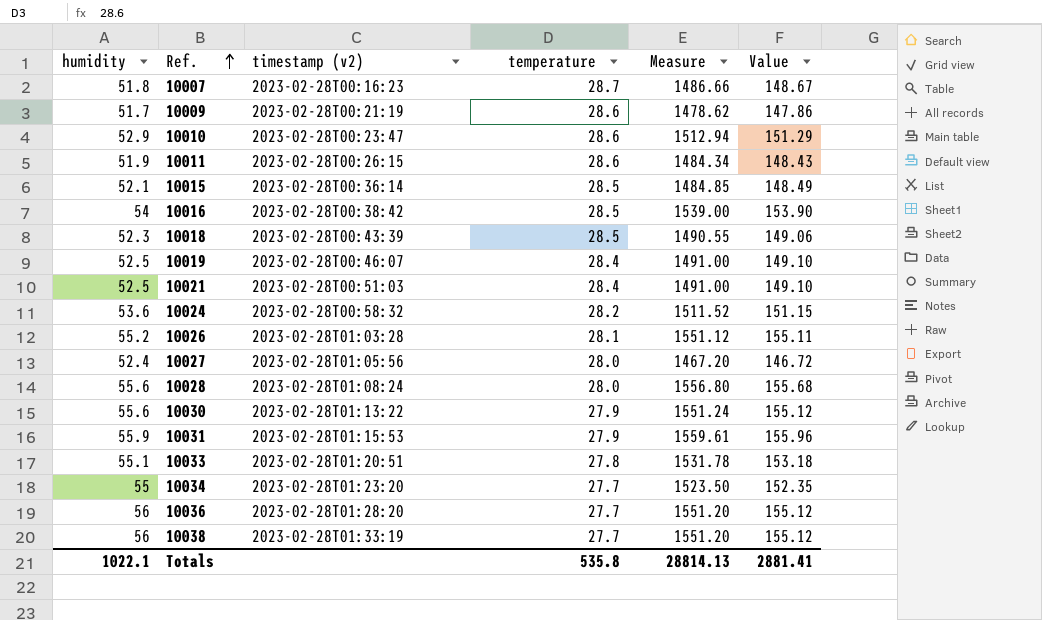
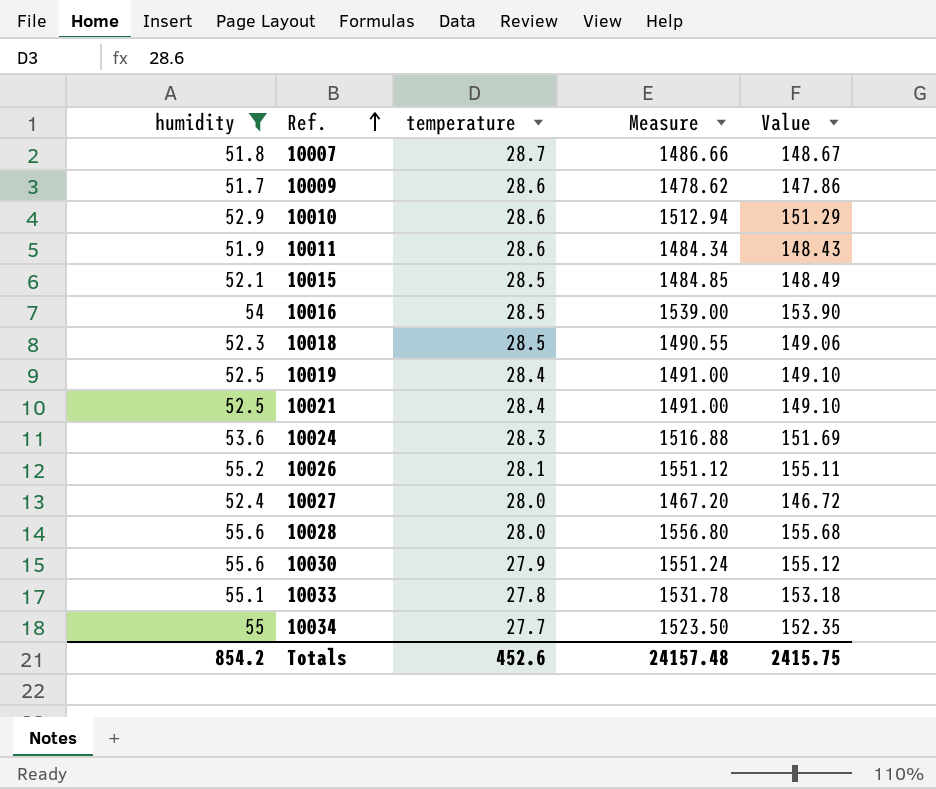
filter: none -> humidity <= 55.6
column timestamp (v2) | position: 3 -> none
10024 | temperature: 28.2 -> 28.3
10024 | Measure: 1511.52 -> 1516.88
10024 | Value: 151.15 -> 151.69
Totals | humidity: 1022.1 -> 854.2
Totals | temperature: 535.8 -> 452.6
Totals | Measure: 28814.13 -> 24157.48
Totals | Value: 2881.41 -> 2415.75

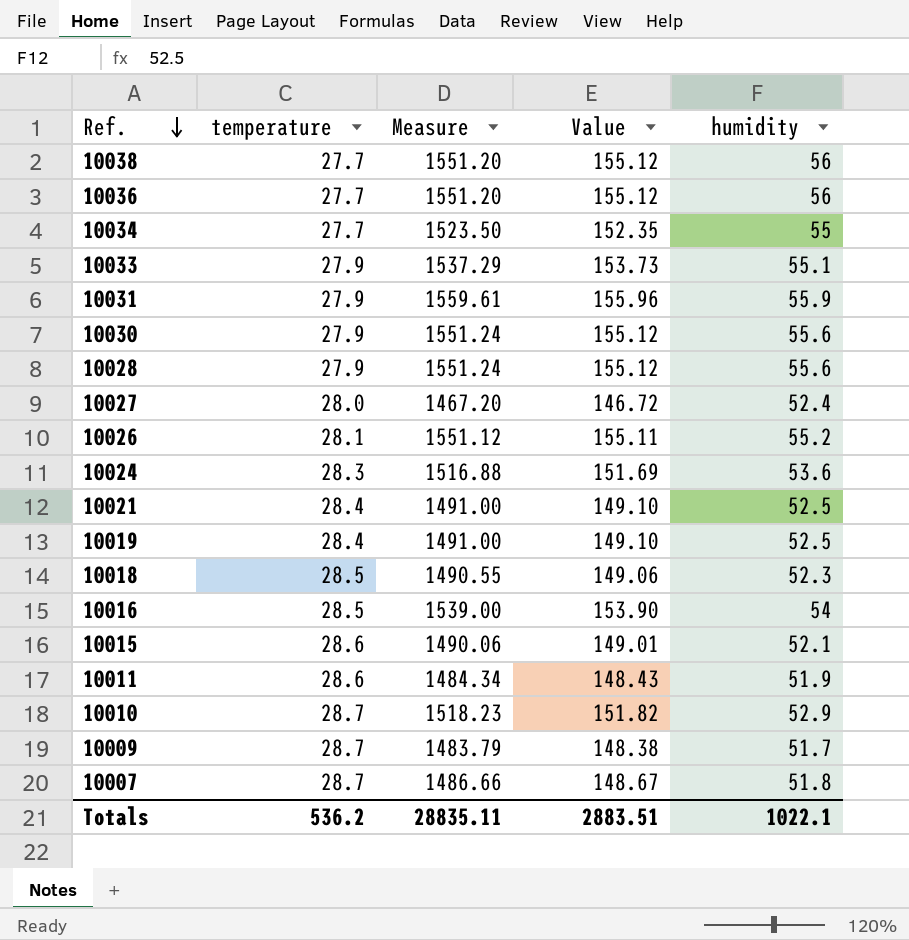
filter: humidity <= 55.6 -> none
row order: Ref. ascending -> Ref. descending
column humidity | position: 1 -> 5
10033 | temperature: 27.8 -> 27.9
10033 | Measure: 1531.78 -> 1537.29
10033 | Value: 153.18 -> 153.73
10028 | temperature: 28.0 -> 27.9
10028 | Measure: 1556.80 -> 1551.24
10028 | Value: 155.68 -> 155.12
10015 | temperature: 28.5 -> 28.6
10015 | Measure: 1484.85 -> 1490.06
10015 | Value: 148.49 -> 149.01
10010 | temperature: 28.6 -> 28.7
10010 | Measure: 1512.94 -> 1518.23
10010 | Value: 151.29 -> 151.82
10009 | temperature: 28.6 -> 28.7
10009 | Measure: 1478.62 -> 1483.79
10009 | Value: 147.86 -> 148.38
Totals | temperature: 452.6 -> 536.2
Totals | Measure: 24157.48 -> 28835.11
Totals | Value: 2415.75 -> 2883.51
Totals | humidity: 854.2 -> 1022.1

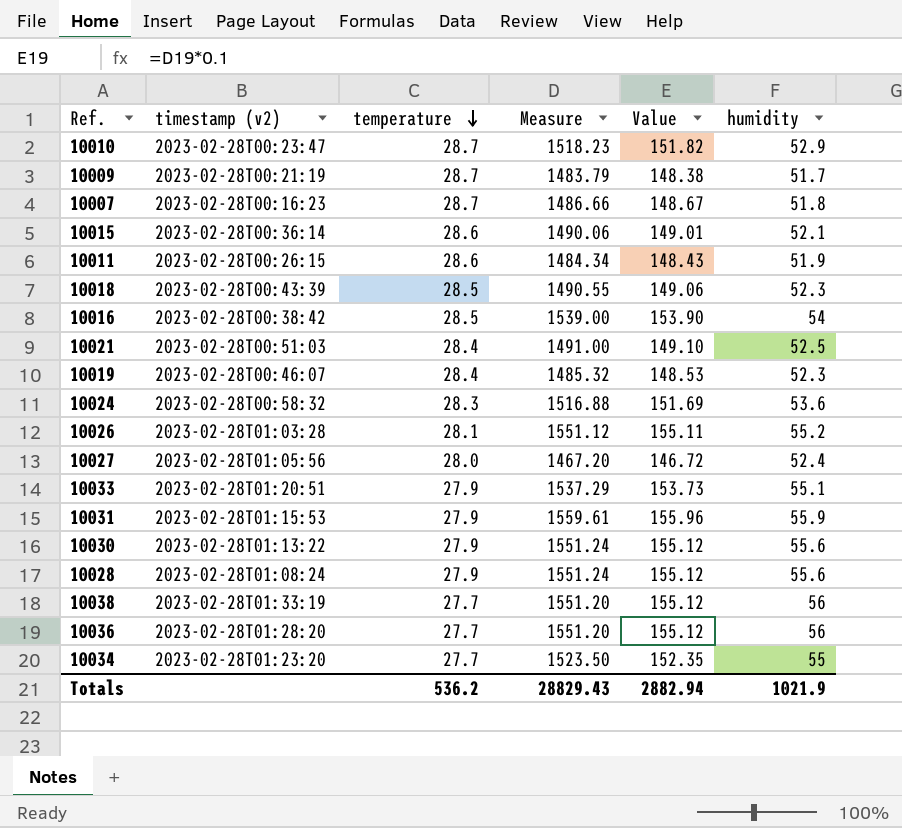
row order: Ref. descending -> temperature descending
column timestamp (v2) | position: none -> 2
10019 | Measure: 1491.00 -> 1485.32
10019 | Value: 149.10 -> 148.53
10019 | humidity: 52.5 -> 52.3
Totals | Measure: 28835.11 -> 28829.43
Totals | Value: 2883.51 -> 2882.94
Totals | humidity: 1022.1 -> 1021.9

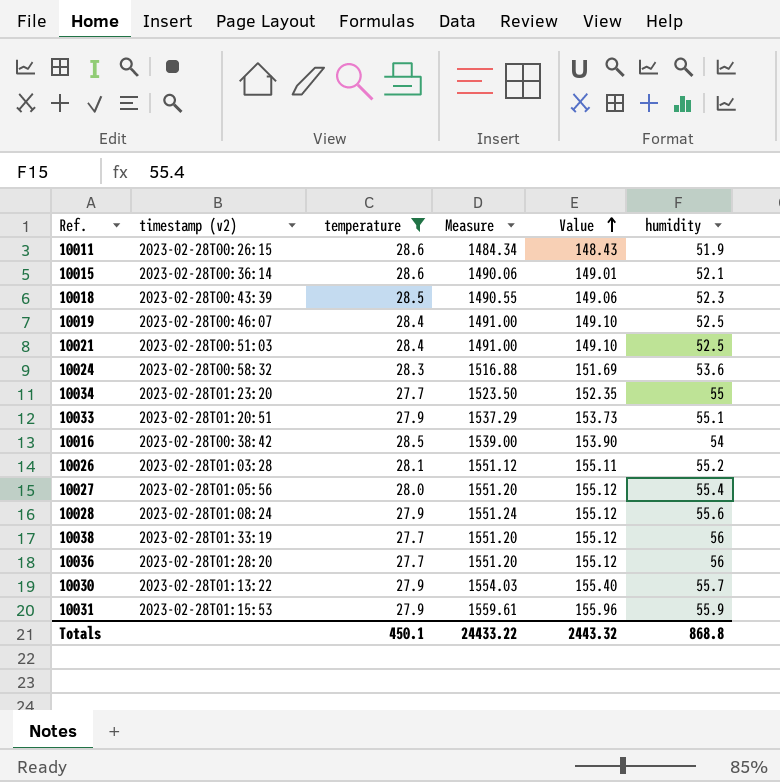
filter: none -> temperature != 28.7
row order: temperature descending -> Value ascending
10019 | Measure: 1485.32 -> 1491.00
10019 | Value: 148.53 -> 149.10
10019 | humidity: 52.3 -> 52.5
10027 | Measure: 1467.20 -> 1551.20
10027 | Value: 146.72 -> 155.12
10027 | humidity: 52.4 -> 55.4
10030 | Measure: 1551.24 -> 1554.03
10030 | Value: 155.12 -> 155.40
10030 | humidity: 55.6 -> 55.7
Totals | temperature: 536.2 -> 450.1
Totals | Measure: 28829.43 -> 24433.22
Totals | Value: 2882.94 -> 2443.32
Totals | humidity: 1021.9 -> 868.8

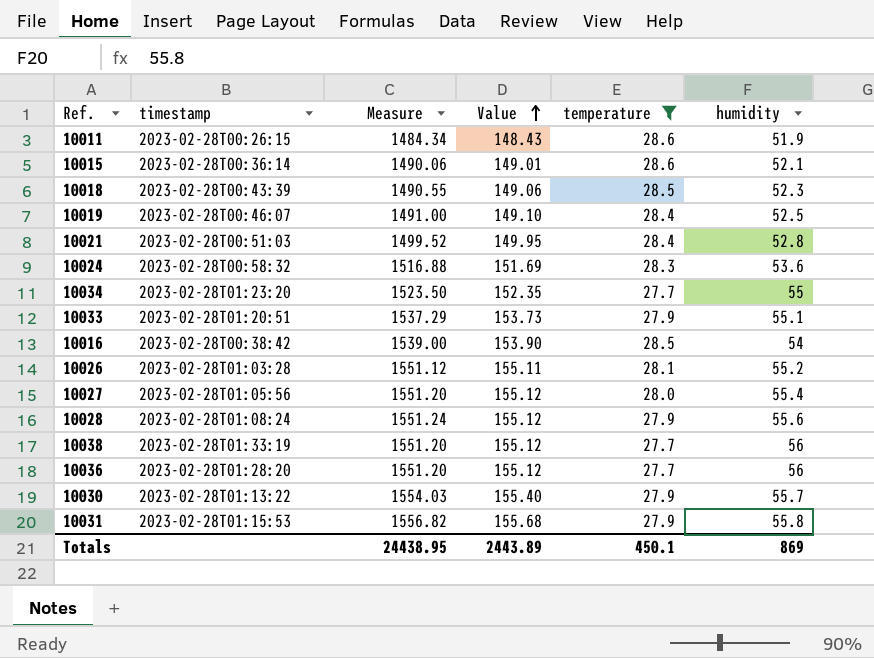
column name: timestamp (v2) -> timestamp
column temperature | position: 3 -> 5
10021 | Measure: 1491.00 -> 1499.52
10021 | Value: 149.10 -> 149.95
10021 | humidity: 52.5 -> 52.8
10031 | Measure: 1559.61 -> 1556.82
10031 | Value: 155.96 -> 155.68
10031 | humidity: 55.9 -> 55.8
Totals | Measure: 24433.22 -> 24438.95
Totals | Value: 2443.32 -> 2443.89
Totals | humidity: 868.8 -> 869

